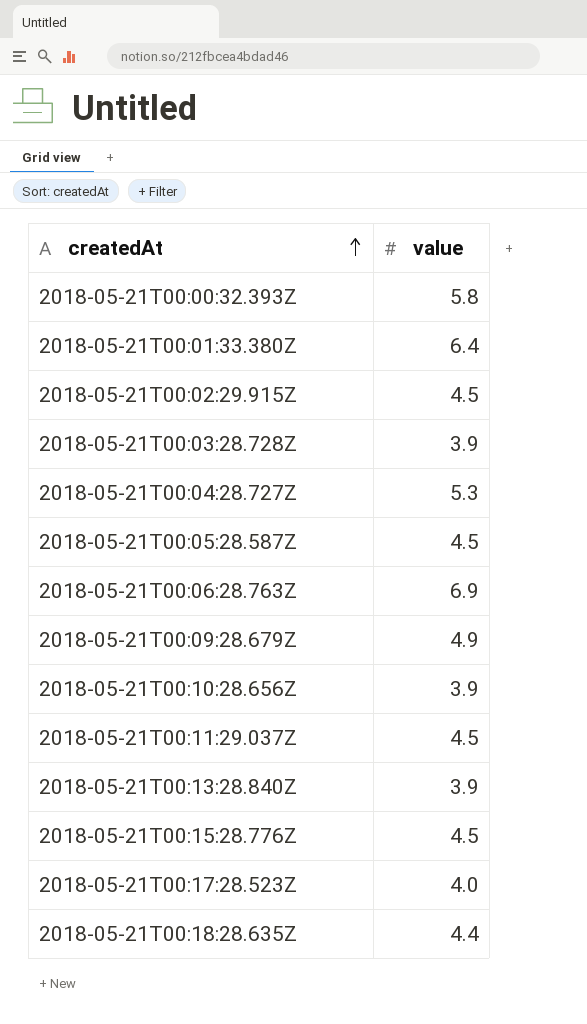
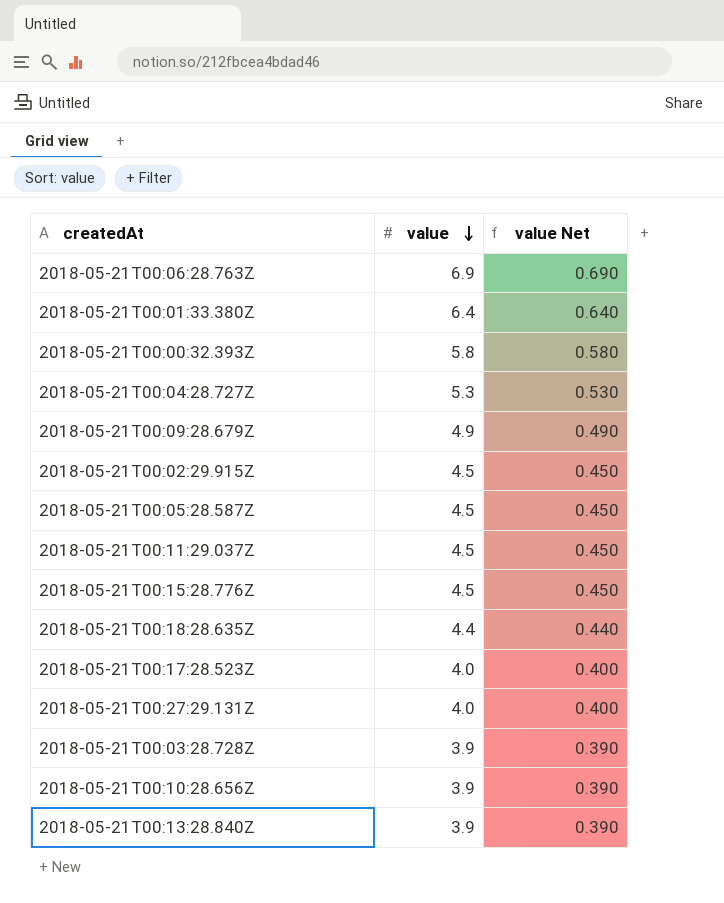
row order: createdAt ascending -> value descending
column value Net | formula: none -> [value] * 0.1
row 2018-05-21T00:27:29.131Z: none -> 4.0 | 0.400

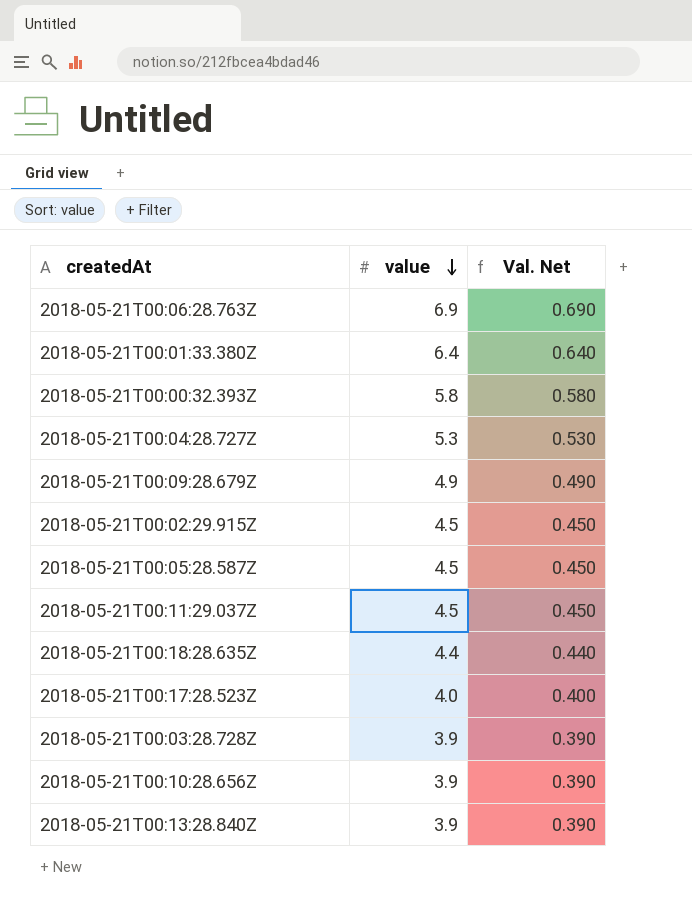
column name: value Net -> Val. Net
row 2018-05-21T00:15:28.776Z: 4.5 | 0.450 -> none
row 2018-05-21T00:27:29.131Z: 4.0 | 0.400 -> none

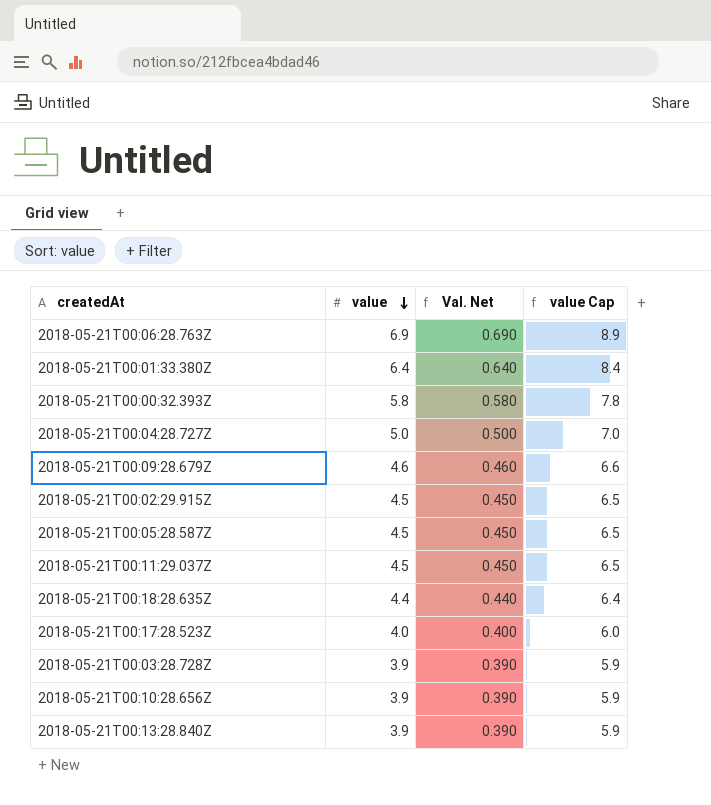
column value Cap | formula: none -> [value] + 2
2018-05-21T00:04:28.727Z | value: 5.3 -> 5.0
2018-05-21T00:04:28.727Z | Val. Net: 0.530 -> 0.500
2018-05-21T00:09:28.679Z | value: 4.9 -> 4.6
2018-05-21T00:09:28.679Z | Val. Net: 0.490 -> 0.460

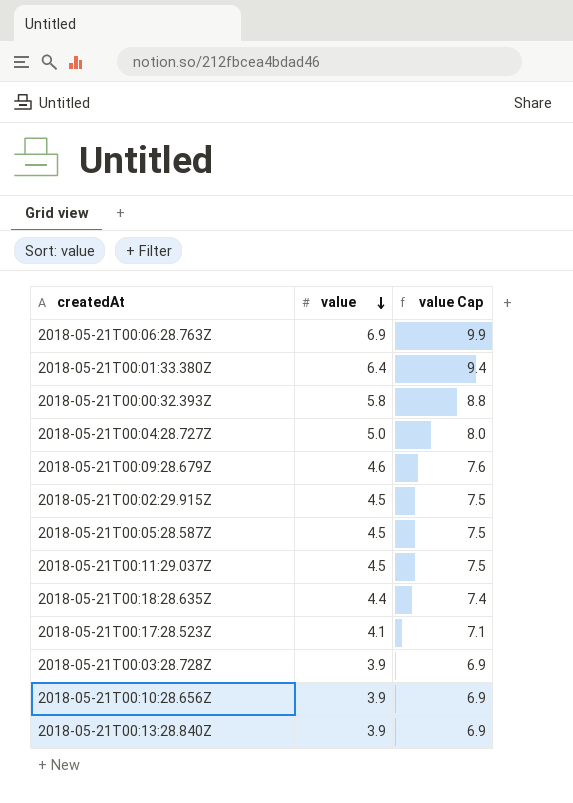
column Val. Net | formula: [value] * 0.1 -> none
column value Cap | formula: [value] + 2 -> [value] + 3
2018-05-21T00:17:28.523Z | value: 4.0 -> 4.1

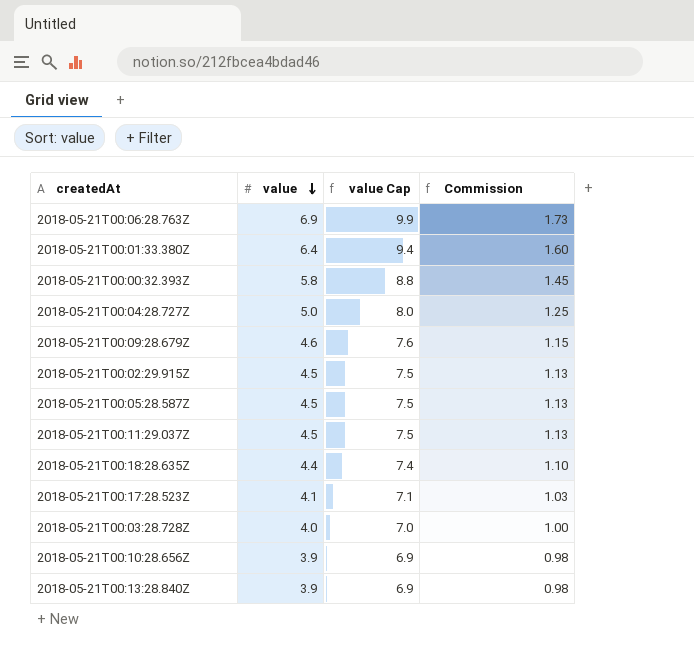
column Commission | formula: none -> [value] * 0.25
2018-05-21T00:03:28.728Z | value: 3.9 -> 4.0
2018-05-21T00:03:28.728Z | value Cap: 6.9 -> 7.0

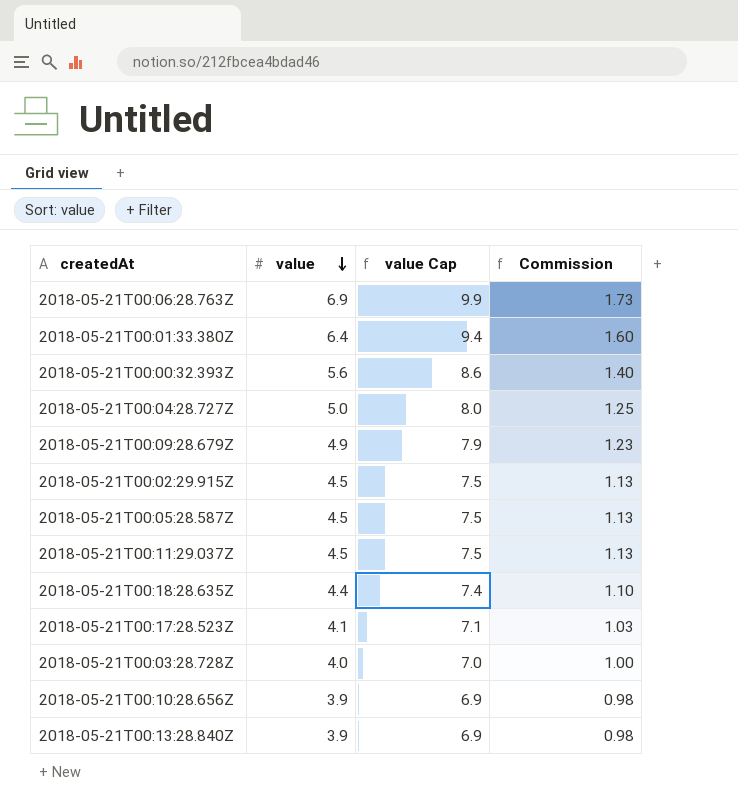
2018-05-21T00:00:32.393Z | value: 5.8 -> 5.6
2018-05-21T00:00:32.393Z | value Cap: 8.8 -> 8.6
2018-05-21T00:00:32.393Z | Commission: 1.45 -> 1.40
2018-05-21T00:09:28.679Z | value: 4.6 -> 4.9
2018-05-21T00:09:28.679Z | value Cap: 7.6 -> 7.9
2018-05-21T00:09:28.679Z | Commission: 1.15 -> 1.23

